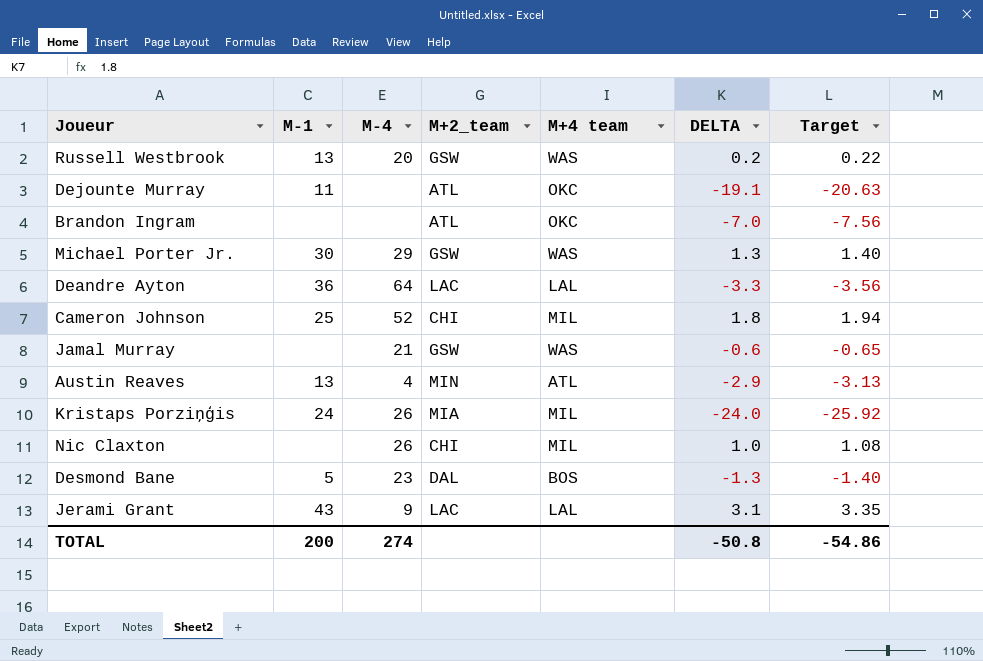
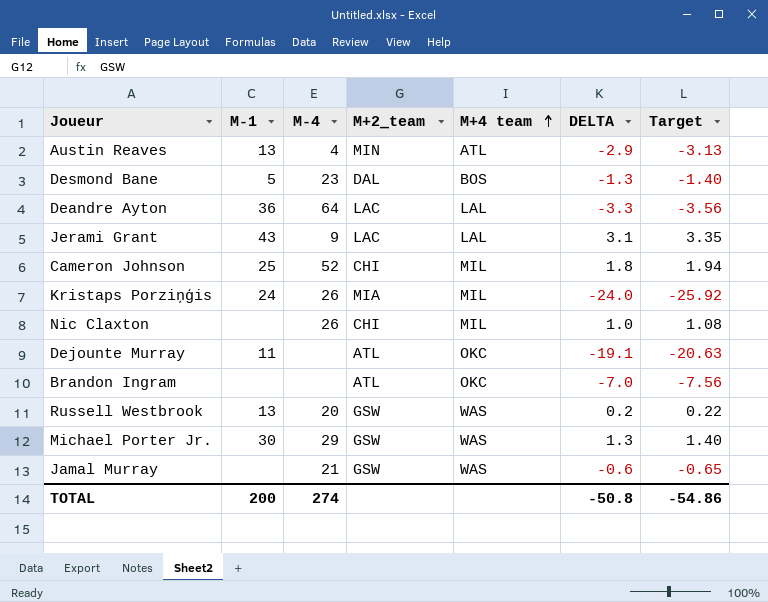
row order: none -> M+4 team ascending

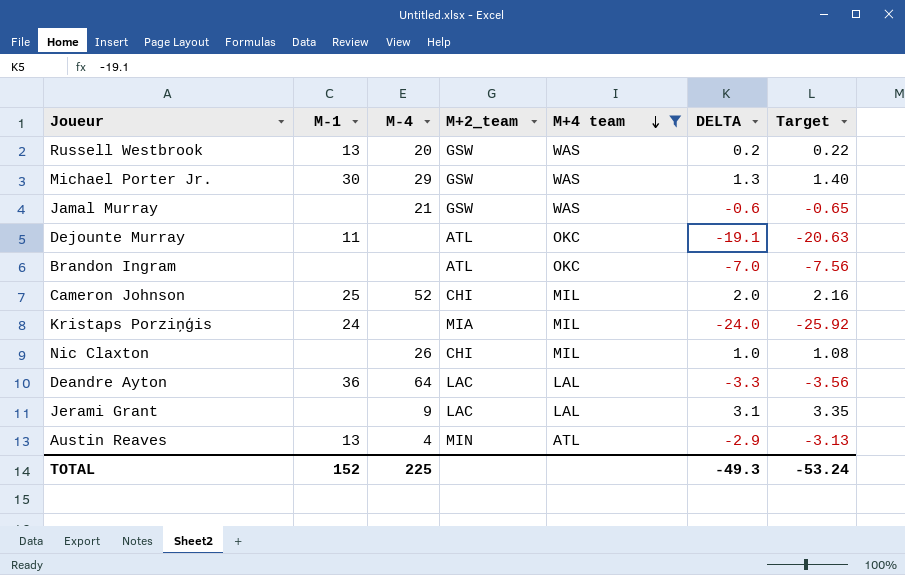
filter: none -> M+4 team != BOS
row order: M+4 team ascending -> M+4 team descending
Cameron Johnson | DELTA: 1.8 -> 2.0
Cameron Johnson | Target: 1.94 -> 2.16
Kristaps Porziņģis | M-4: 26 -> none
Jerami Grant | M-1: 43 -> none
TOTAL | M-1: 200 -> 152
TOTAL | M-4: 274 -> 225
TOTAL | DELTA: -50.8 -> -49.3
TOTAL | Target: -54.86 -> -53.24

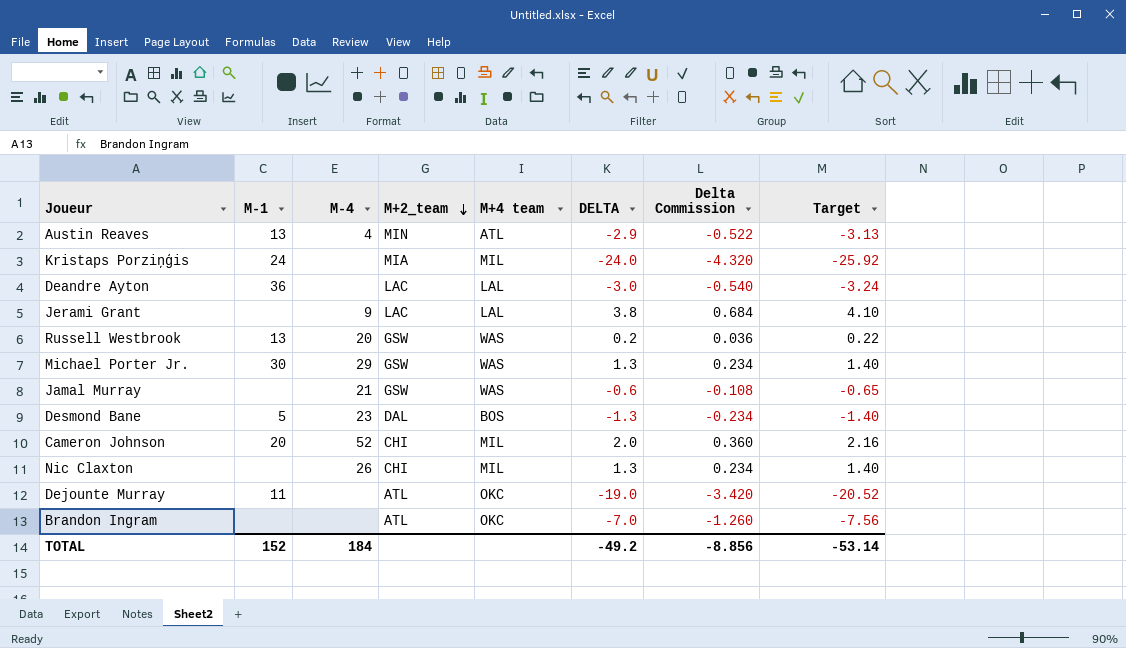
filter: M+4 team != BOS -> none
row order: M+4 team descending -> M+2_team descending
column Delta Commission | formula: none -> [DELTA] * 0.18
Deandre Ayton | M-4: 64 -> none
Deandre Ayton | DELTA: -3.3 -> -3.0
Deandre Ayton | Target: -3.56 -> -3.24
Jerami Grant | DELTA: 3.1 -> 3.8
Jerami Grant | Target: 3.35 -> 4.10
Cameron Johnson | M-1: 25 -> 20
Nic Claxton | DELTA: 1.0 -> 1.3
Nic Claxton | Target: 1.08 -> 1.40
Dejounte Murray | DELTA: -19.1 -> -19.0
Dejounte Murray | Target: -20.63 -> -20.52
TOTAL | M-4: 225 -> 184
TOTAL | DELTA: -49.3 -> -49.2
TOTAL | Target: -53.24 -> -53.14

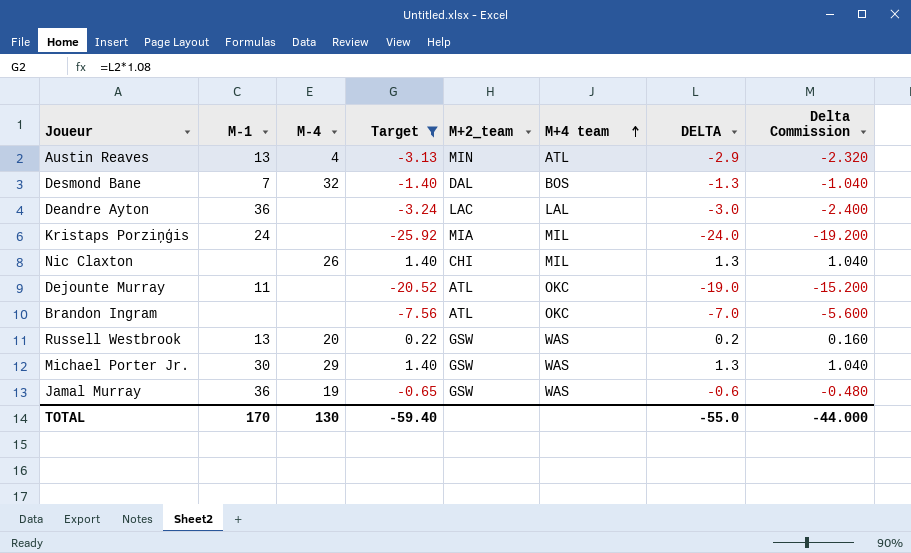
filter: none -> Target <= 1.40
row order: M+2_team descending -> M+4 team ascending
column Target | position: 8 -> 4
column Delta Commission | formula: [DELTA] * 0.18 -> [DELTA] * 0.8
Desmond Bane | M-1: 5 -> 7
Desmond Bane | M-4: 23 -> 32
Jamal Murray | M-1: none -> 36
Jamal Murray | M-4: 21 -> 19
TOTAL | M-1: 152 -> 170
TOTAL | M-4: 184 -> 130
TOTAL | Target: -53.14 -> -59.40
TOTAL | DELTA: -49.2 -> -55.0
TOTAL | Delta Commission: -8.856 -> -44.000

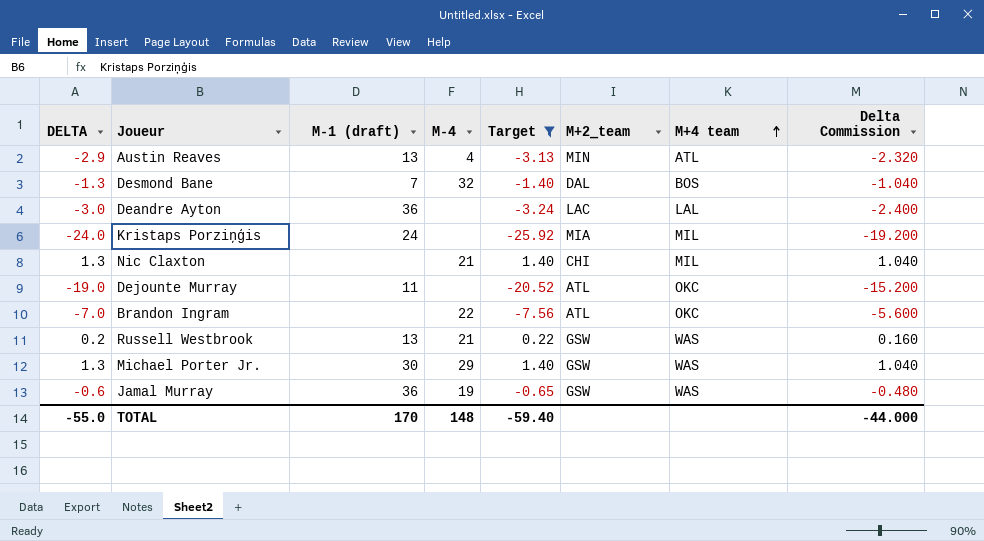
column DELTA | position: 7 -> 1
column name: M-1 -> M-1 (draft)
Nic Claxton | M-4: 26 -> 21
Brandon Ingram | M-4: none -> 22
Russell Westbrook | M-4: 20 -> 21
TOTAL | M-4: 130 -> 148

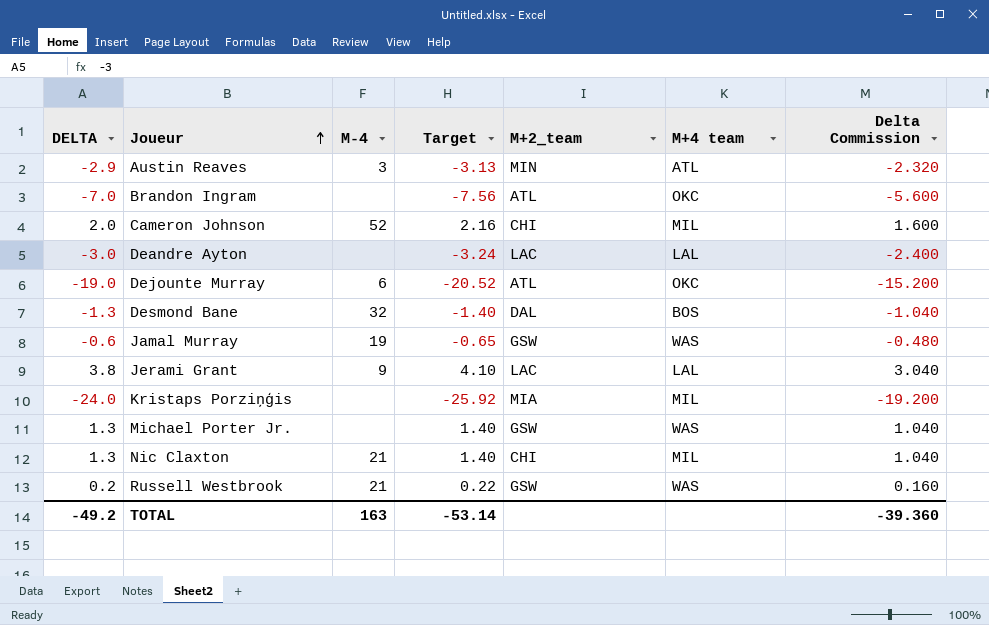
filter: Target <= 1.40 -> none
row order: M+4 team ascending -> Joueur ascending
column M-1 (draft) | position: 3 -> none
Austin Reaves | M-4: 4 -> 3
Brandon Ingram | M-4: 22 -> none
Dejounte Murray | M-4: none -> 6
Michael Porter Jr. | M-4: 29 -> none
TOTAL | DELTA: -55.0 -> -49.2
TOTAL | M-4: 148 -> 163
TOTAL | Target: -59.40 -> -53.14
TOTAL | Delta Commission: -44.000 -> -39.360

